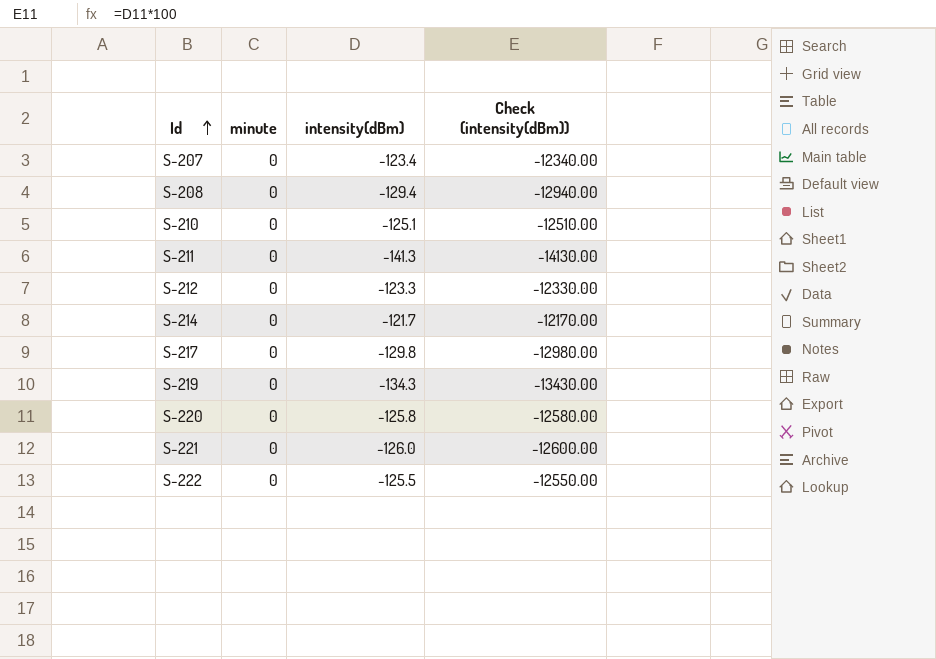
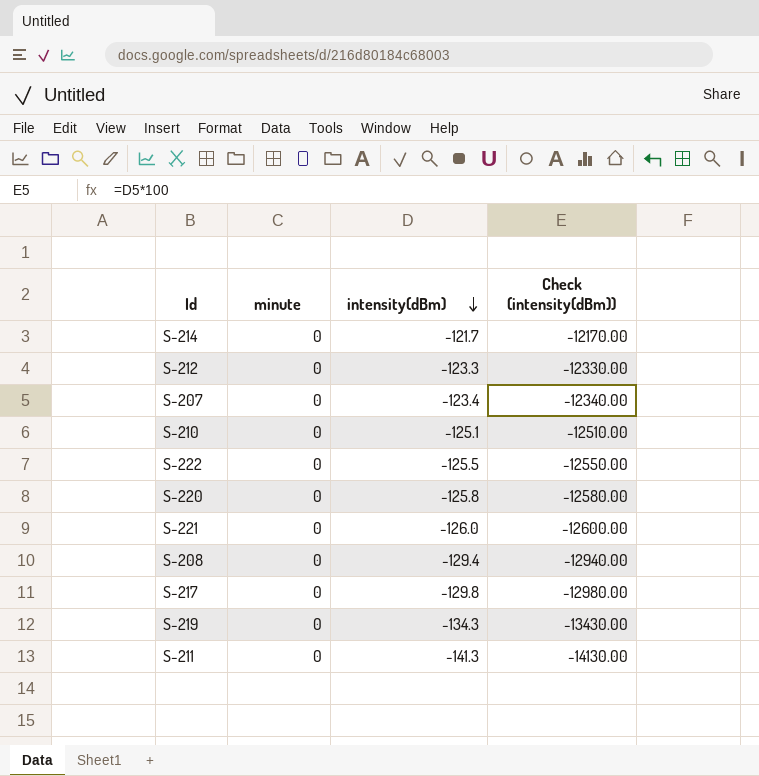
row order: Id ascending -> intensity(dBm) descending

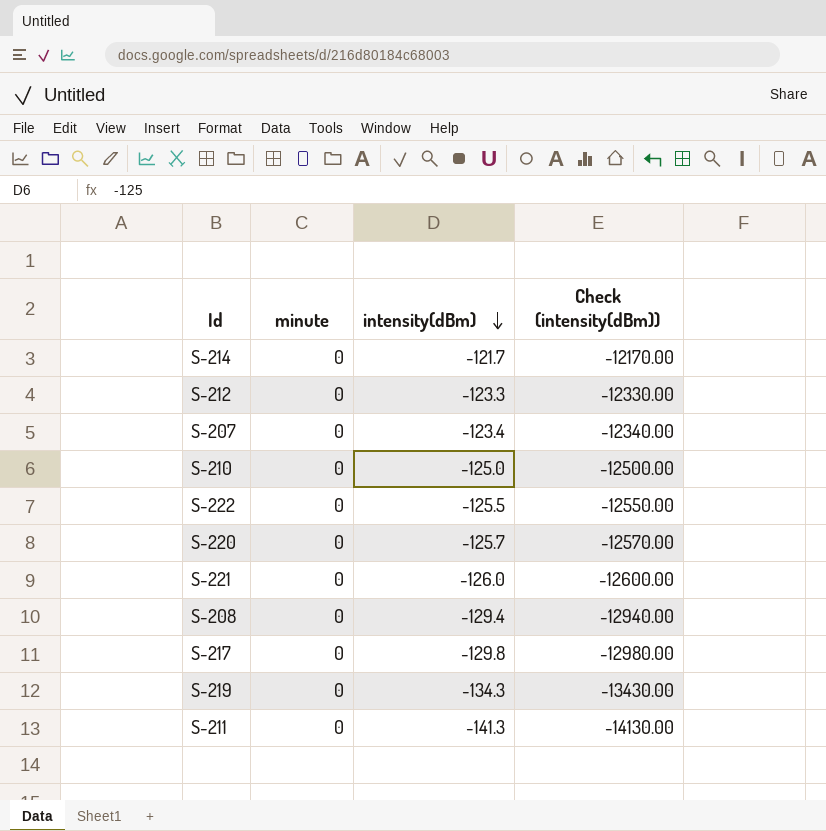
S-210 | intensity(dBm): -125.1 -> -125.0
S-210 | Check (intensity(dBm)): -12510.00 -> -12500.00
S-220 | intensity(dBm): -125.8 -> -125.7
S-220 | Check (intensity(dBm)): -12580.00 -> -12570.00

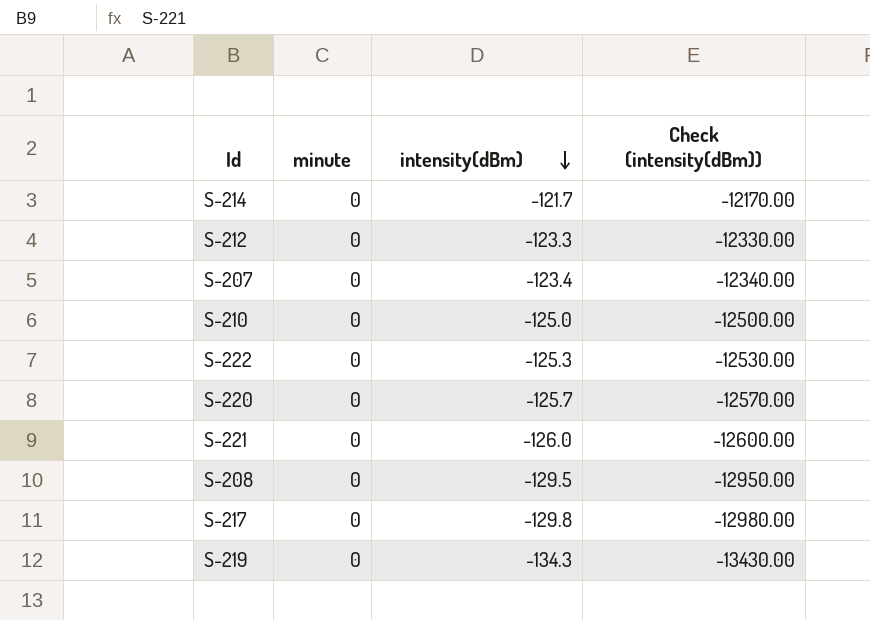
row S-211: 0 | -141.3 | -14130.00 -> none
S-222 | intensity(dBm): -125.5 -> -125.3
S-222 | Check (intensity(dBm)): -12550.00 -> -12530.00
S-208 | intensity(dBm): -129.4 -> -129.5
S-208 | Check (intensity(dBm)): -12940.00 -> -12950.00

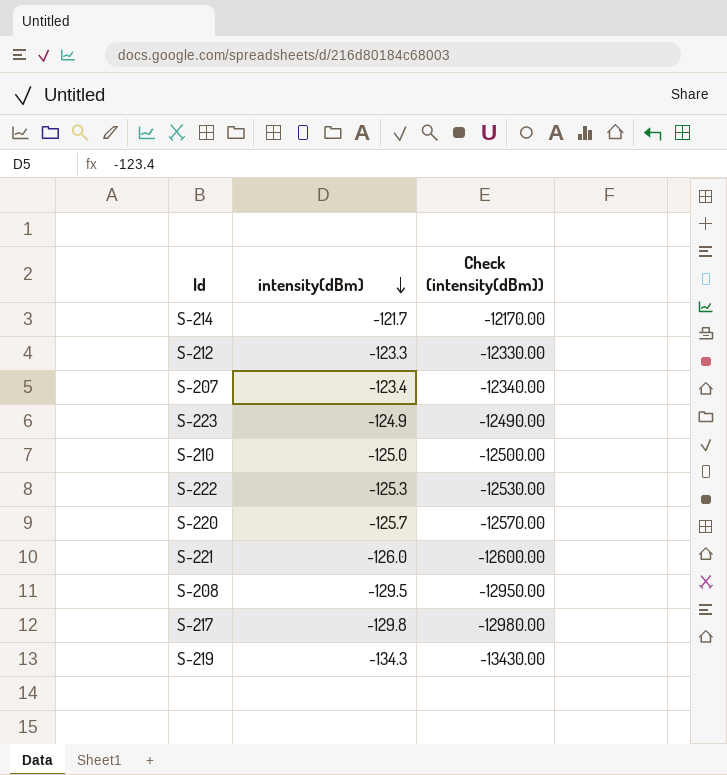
column minute | position: 2 -> none
row S-223: none -> -124.9 | -12490.00

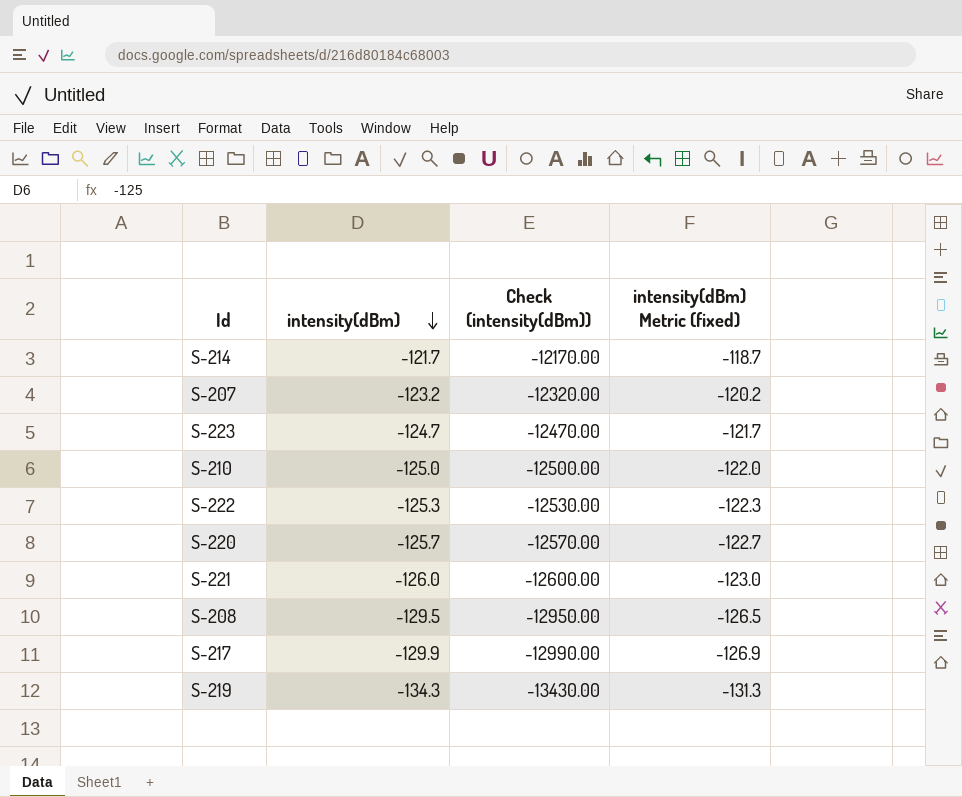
column intensity(dBm) Metric (fixed) | formula: none -> [intensity(dBm)] + 3
row S-212: -123.3 | -12330.00 -> none
S-207 | intensity(dBm): -123.4 -> -123.2
S-207 | Check (intensity(dBm)): -12340.00 -> -12320.00
S-223 | intensity(dBm): -124.9 -> -124.7
S-223 | Check (intensity(dBm)): -12490.00 -> -12470.00
S-217 | intensity(dBm): -129.8 -> -129.9
S-217 | Check (intensity(dBm)): -12980.00 -> -12990.00

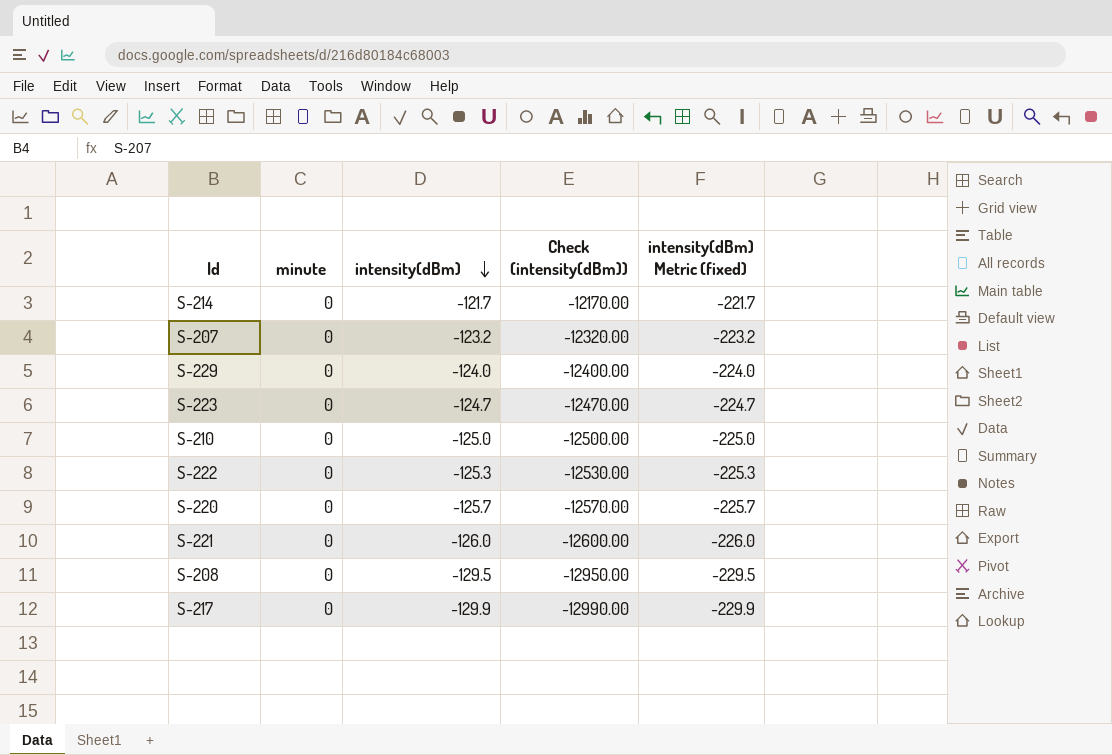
column minute | position: none -> 2
column intensity(dBm) Metric (fixed) | formula: [intensity(dBm)] + 3 -> [intensity(dBm)] - 100
row S-219: -134.3 | -13430.00 | -131.3 -> none
row S-229: none -> 0 | -124.0 | -12400.00 | -224.0

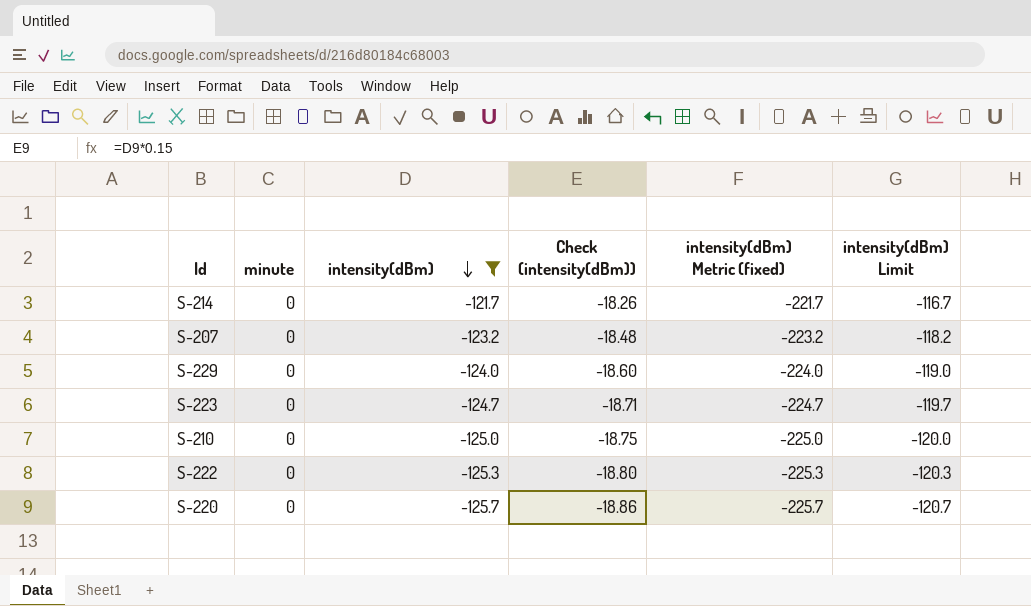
filter: none -> intensity(dBm) >= -125.7
column Check (intensity(dBm)) | formula: [intensity(dBm)] * 100 -> [intensity(dBm)] * 0.15
column intensity(dBm) Limit | formula: none -> [intensity(dBm)] + 5

